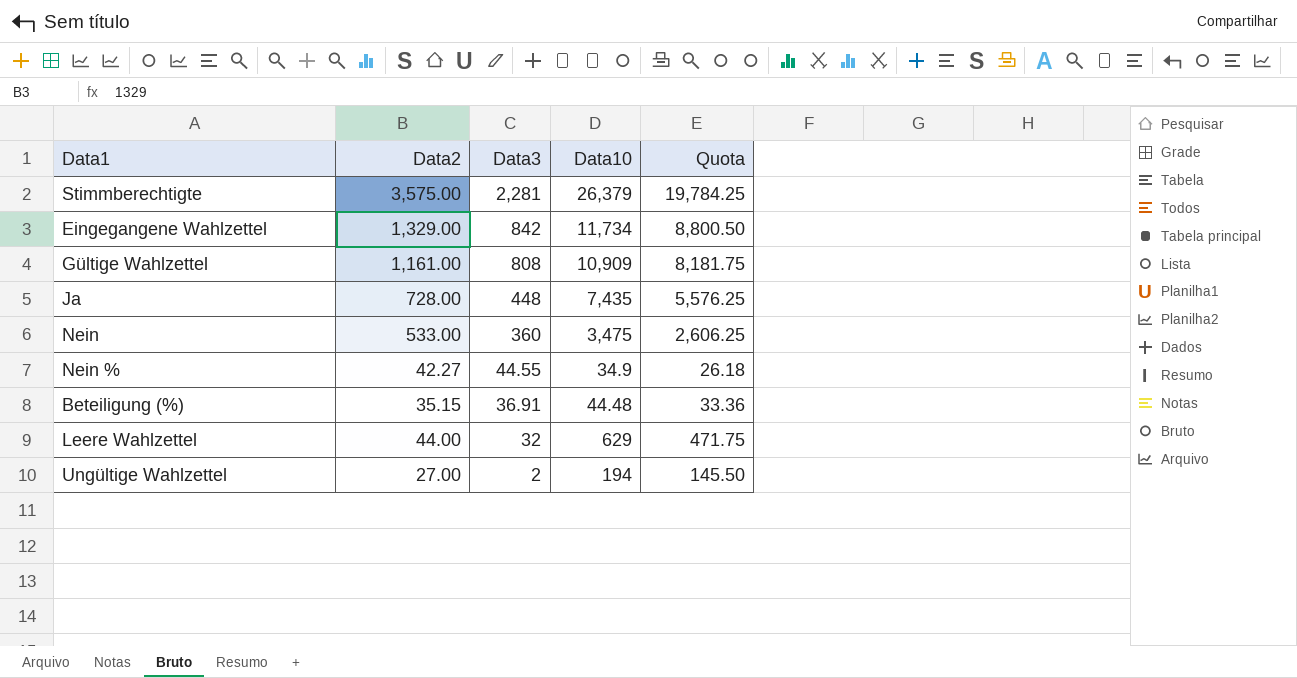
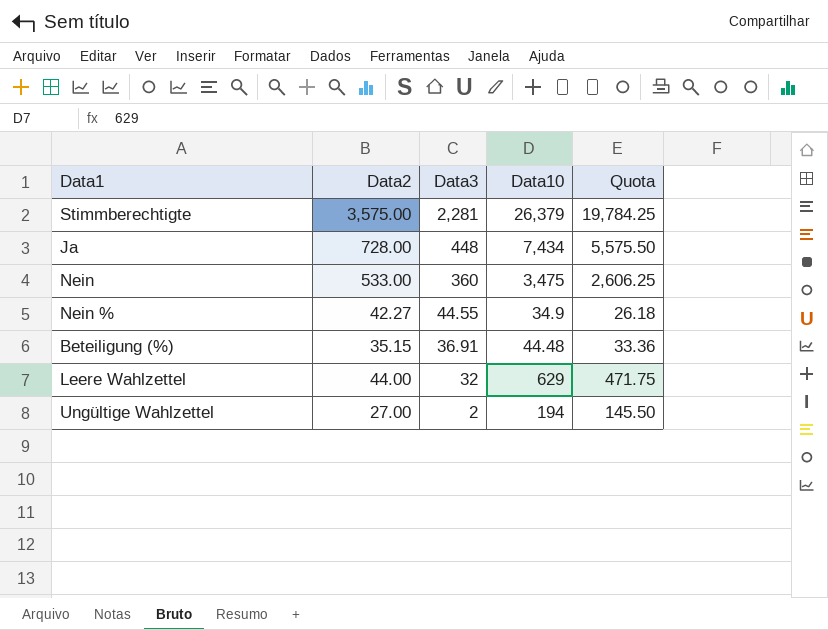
row Eingegangene Wahlzettel: 1,329.00 | 842 | 11,734 | 8,800.50 -> none
row Gültige Wahlzettel: 1,161.00 | 808 | 10,909 | 8,181.75 -> none
Ja | Data10: 7,435 -> 7,434
Ja | Quota: 5,576.25 -> 5,575.50

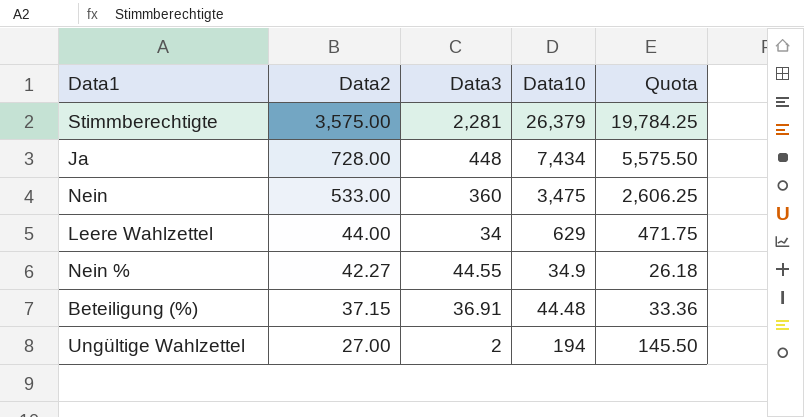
row order: Data3 descending -> Data2 descending
Leere Wahlzettel | Data3: 32 -> 34
Beteiligung (%) | Data2: 35.15 -> 37.15

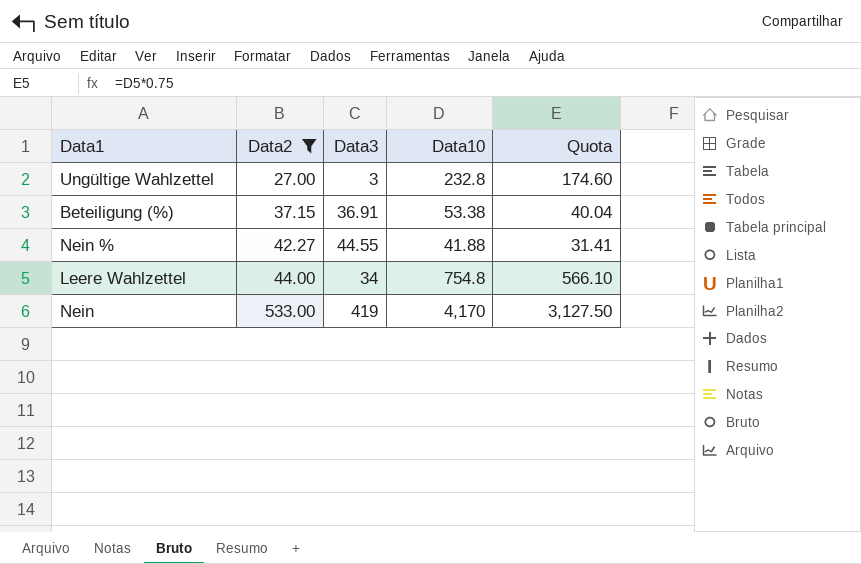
filter: none -> Data2 <= 533.00
row order: Data2 descending -> Data2 ascending
Ungültige Wahlzettel | Data3: 2 -> 3
Ungültige Wahlzettel | Data10: 194 -> 232.8
Ungültige Wahlzettel | Quota: 145.50 -> 174.60
Beteiligung (%) | Data10: 44.48 -> 53.38
Beteiligung (%) | Quota: 33.36 -> 40.04
Nein % | Data10: 34.9 -> 41.88
Nein % | Quota: 26.18 -> 31.41
Leere Wahlzettel | Data10: 629 -> 754.8
Leere Wahlzettel | Quota: 471.75 -> 566.10
Nein | Data3: 360 -> 419
Nein | Data10: 3,475 -> 4,170
Nein | Quota: 2,606.25 -> 3,127.50

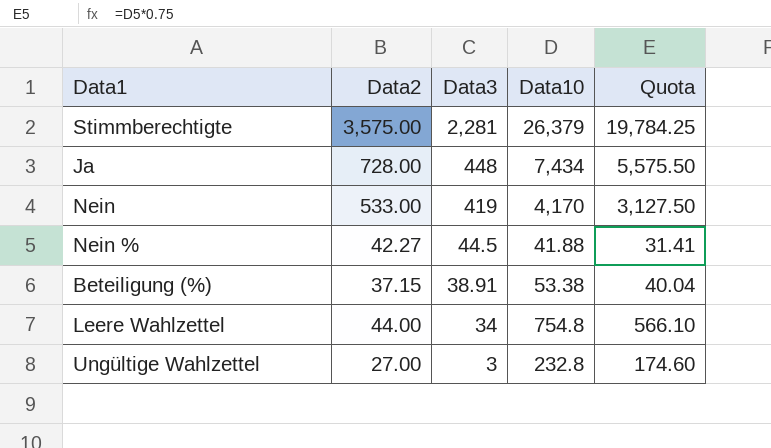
filter: Data2 <= 533.00 -> none
row order: Data2 ascending -> Data3 descending
Nein % | Data3: 44.55 -> 44.5
Beteiligung (%) | Data3: 36.91 -> 38.91

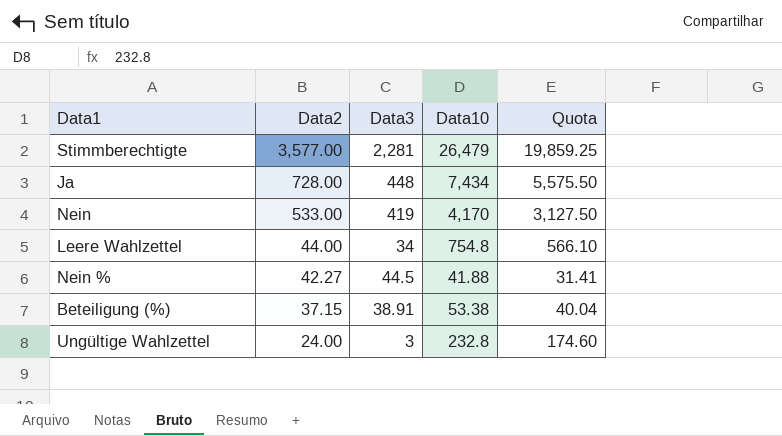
row order: Data3 descending -> Data2 descending
Stimmberechtigte | Data2: 3,575.00 -> 3,577.00
Stimmberechtigte | Data10: 26,379 -> 26,479
Stimmberechtigte | Quota: 19,784.25 -> 19,859.25
Ungültige Wahlzettel | Data2: 27.00 -> 24.00

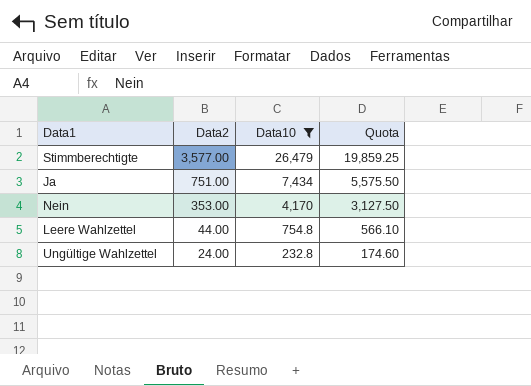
filter: none -> Data10 >= 232.8
column Data3 | position: 3 -> none
Ja | Data2: 728.00 -> 751.00
Nein | Data2: 533.00 -> 353.00

